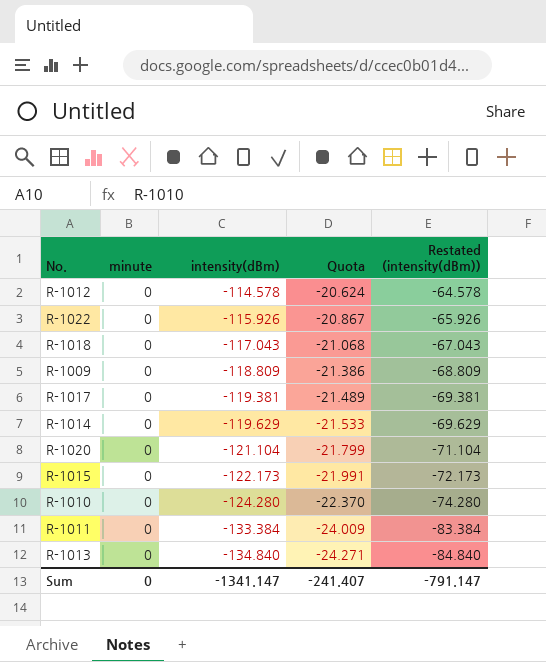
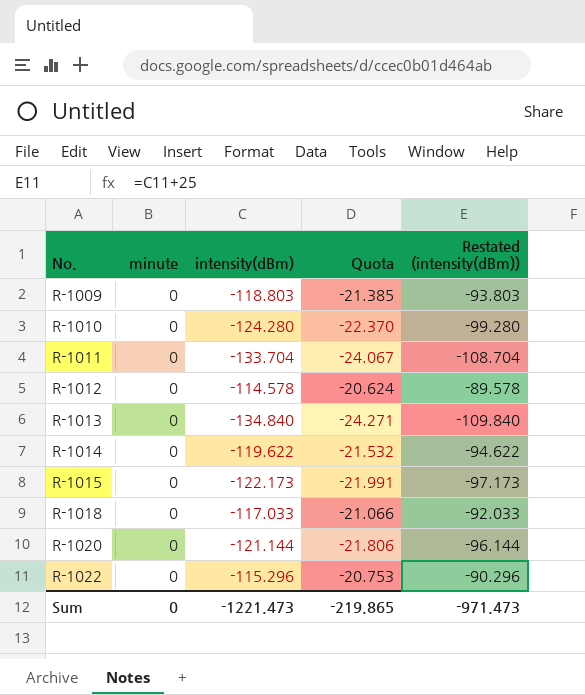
row order: intensity(dBm) descending -> No. ascending
column Restated (intensity(dBm)) | formula: [intensity(dBm)] + 50 -> [intensity(dBm)] + 25
row R-1017: 0 | -119.381 | -21.489 | -69.381 -> none
R-1009 | intensity(dBm): -118.809 -> -118.803
R-1009 | Quota: -21.386 -> -21.385
R-1011 | intensity(dBm): -133.384 -> -133.704
R-1011 | Quota: -24.009 -> -24.067
R-1014 | intensity(dBm): -119.629 -> -119.622
R-1014 | Quota: -21.533 -> -21.532
R-1018 | intensity(dBm): -117.043 -> -117.033
R-1018 | Quota: -21.068 -> -21.066
R-1020 | intensity(dBm): -121.104 -> -121.144
R-1020 | Quota: -21.799 -> -21.806
R-1022 | intensity(dBm): -115.926 -> -115.296
R-1022 | Quota: -20.867 -> -20.753
Sum | intensity(dBm): -1341.147 -> -1221.473
Sum | Quota: -241.407 -> -219.865
Sum | Restated (intensity(dBm)): -791.147 -> -971.473

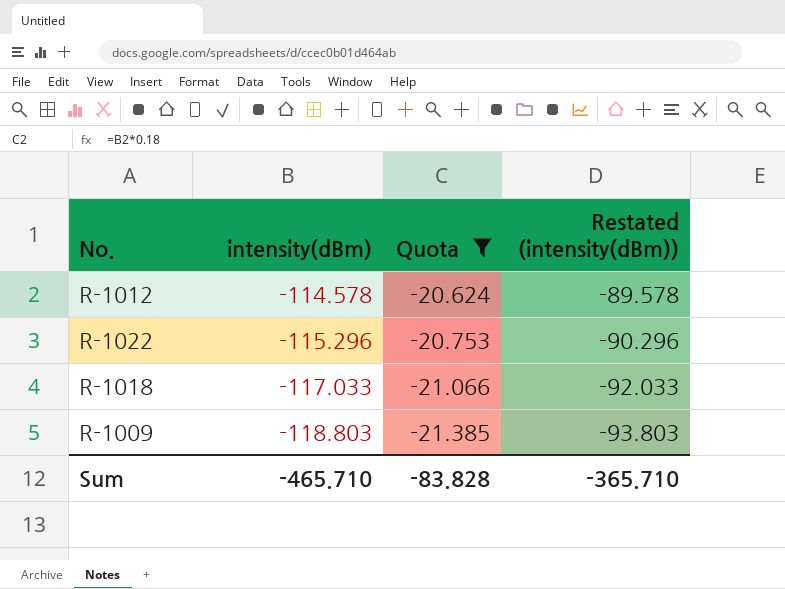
filter: none -> Quota >= -21.385
row order: No. ascending -> intensity(dBm) descending
column minute | position: 2 -> none
Sum | intensity(dBm): -1221.473 -> -465.710
Sum | Quota: -219.865 -> -83.828
Sum | Restated (intensity(dBm)): -971.473 -> -365.710

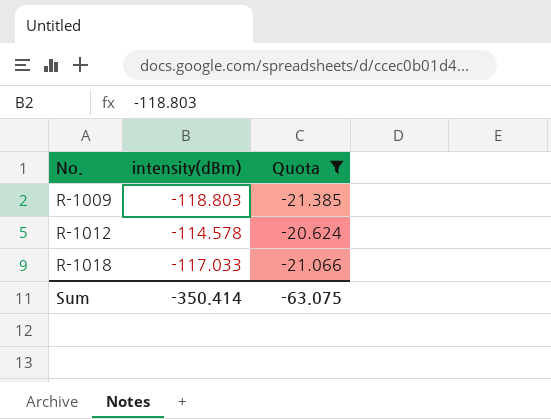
row order: intensity(dBm) descending -> No. ascending
column Restated (intensity(dBm)) | formula: [intensity(dBm)] + 25 -> none
row R-1022: -115.296 | -20.753 | -90.296 -> none
Sum | intensity(dBm): -465.710 -> -350.414
Sum | Quota: -83.828 -> -63.075

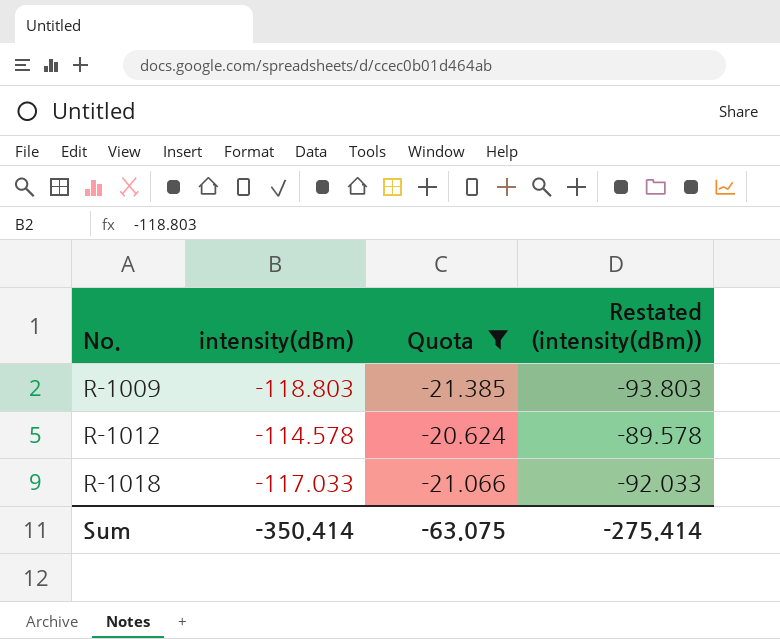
column Restated (intensity(dBm)) | formula: none -> [intensity(dBm)] + 25

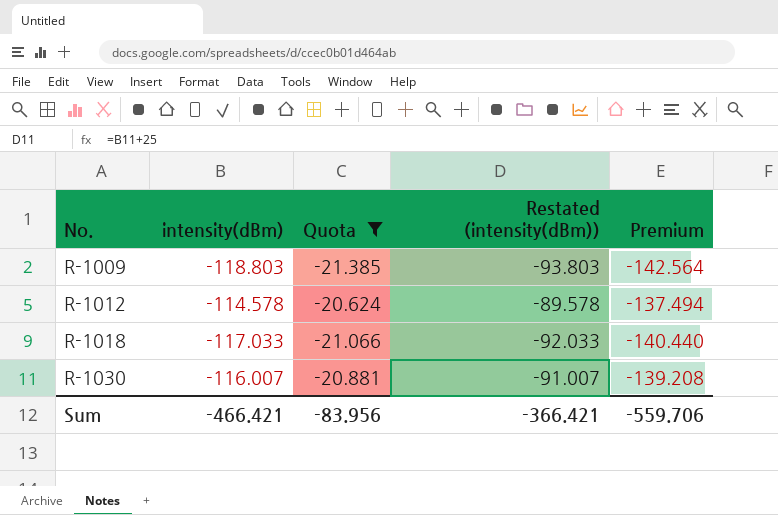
column Premium | formula: none -> [intensity(dBm)] * 1.2
row R-1030: none -> -116.007 | -20.881 | -91.007 | -139.208
Sum | intensity(dBm): -350.414 -> -466.421
Sum | Quota: -63.075 -> -83.956
Sum | Restated (intensity(dBm)): -275.414 -> -366.421

